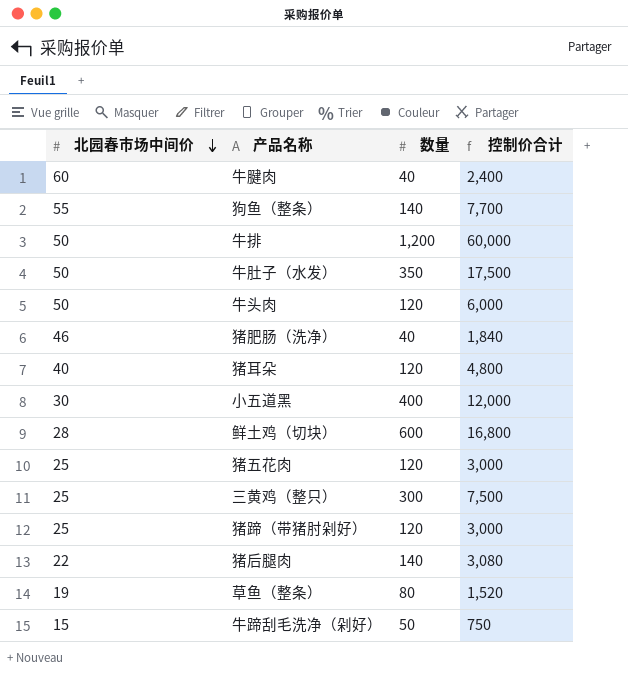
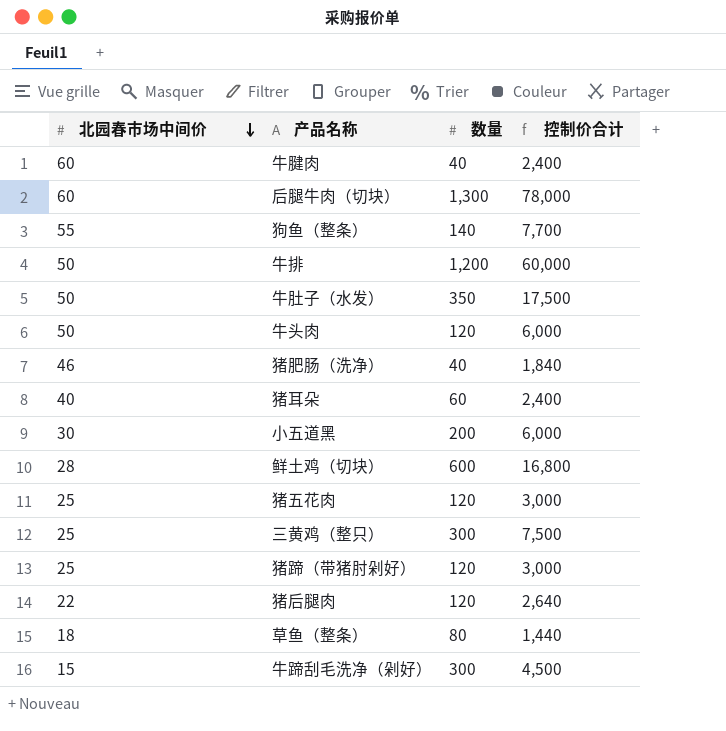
row 后腿牛肉（切块）: none -> 60 | 1,300 | 78,000
猪耳朵 | 数量: 120 -> 60
猪耳朵 | 控制价合计: 4,800 -> 2,400
小五道黑 | 数量: 400 -> 200
小五道黑 | 控制价合计: 12,000 -> 6,000
猪后腿肉 | 数量: 140 -> 120
猪后腿肉 | 控制价合计: 3,080 -> 2,640
草鱼（整条） | 北园春市场中间价: 19 -> 18
草鱼（整条） | 控制价合计: 1,520 -> 1,440
牛蹄刮毛洗净（剁好） | 数量: 50 -> 300
牛蹄刮毛洗净（剁好） | 控制价合计: 750 -> 4,500

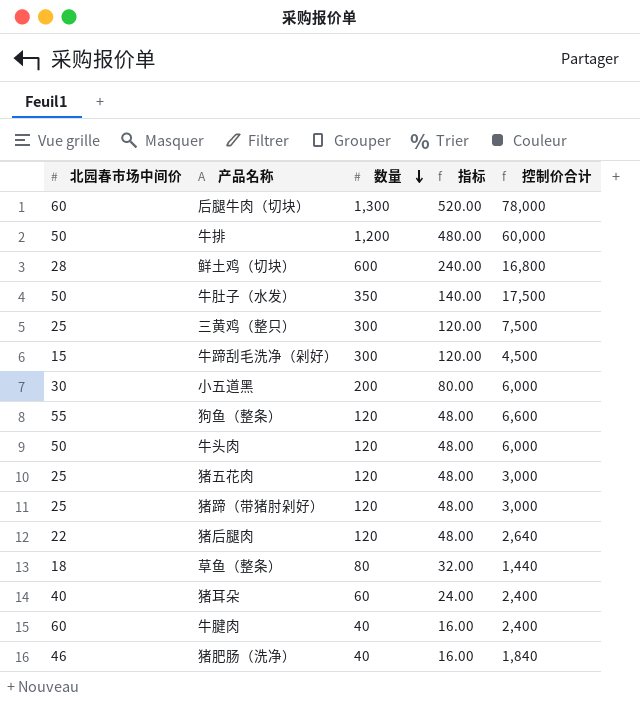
row order: 北园春市场中间价 descending -> 数量 descending
column 指标 | formula: none -> [数量] * 0.4
狗鱼（整条） | 数量: 140 -> 120
狗鱼（整条） | 控制价合计: 7,700 -> 6,600

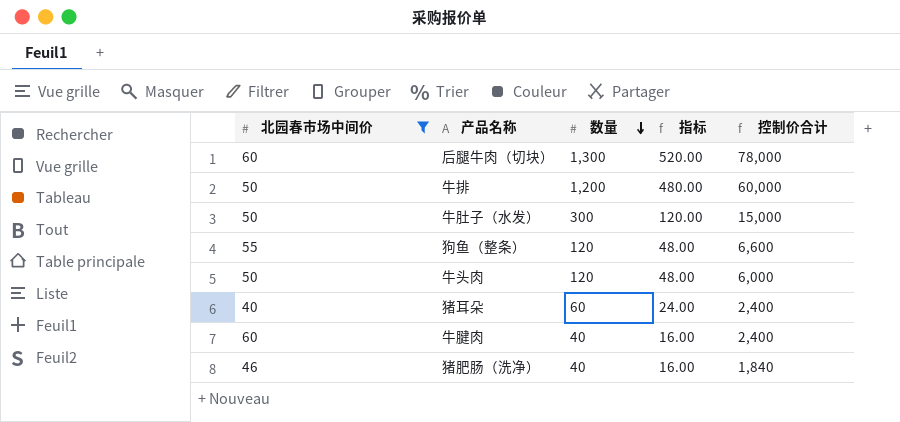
filter: none -> 北园春市场中间价 >= 40
牛肚子（水发） | 数量: 350 -> 300
牛肚子（水发） | 指标: 140.00 -> 120.00
牛肚子（水发） | 控制价合计: 17,500 -> 15,000

